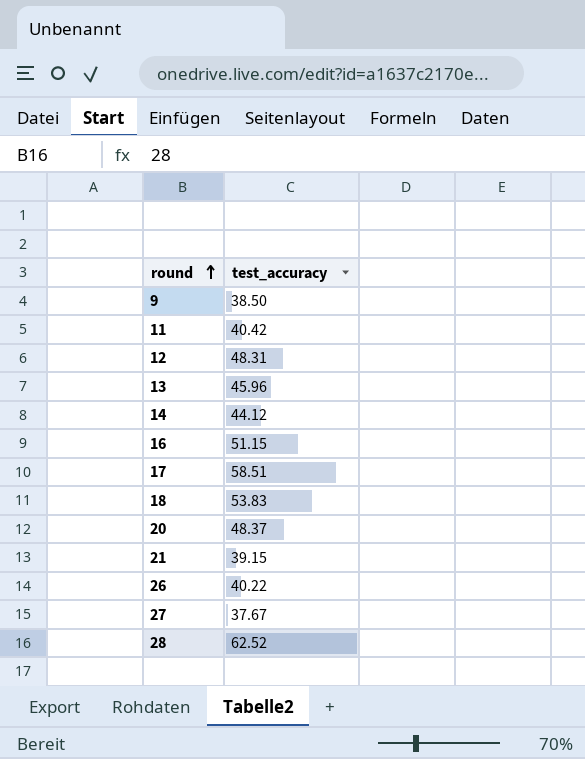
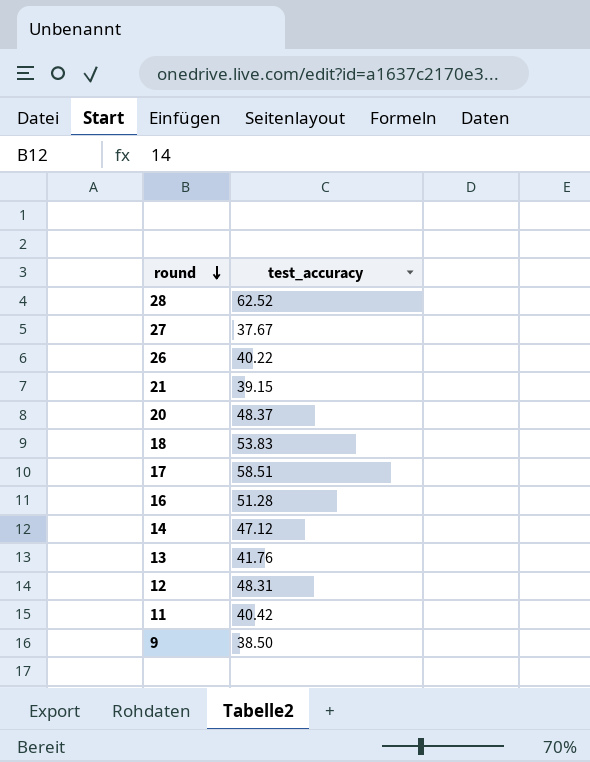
row order: round ascending -> round descending
16 | test_accuracy: 51.15 -> 51.28
14 | test_accuracy: 44.12 -> 47.12
13 | test_accuracy: 45.96 -> 41.76

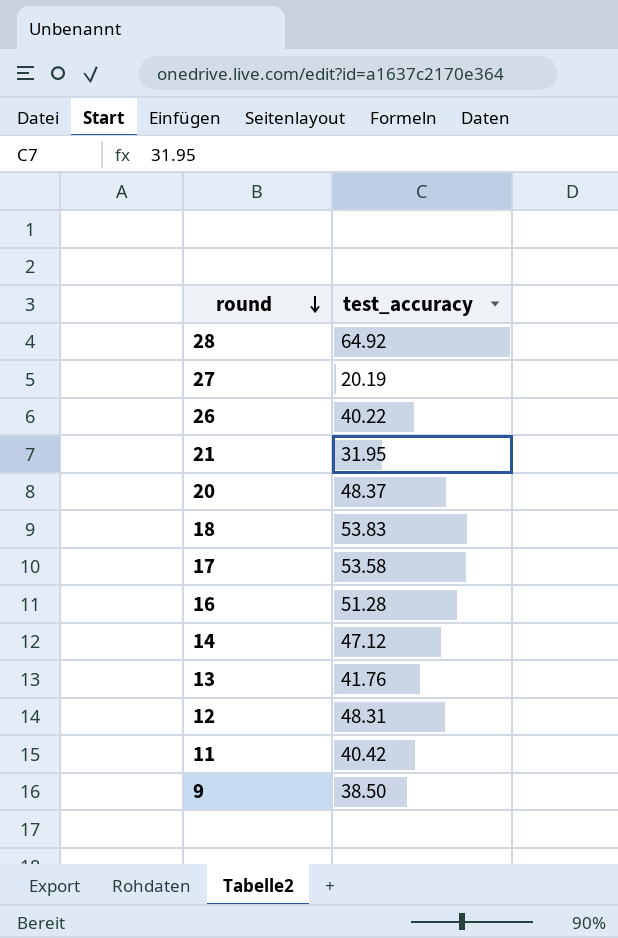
28 | test_accuracy: 62.52 -> 64.92
27 | test_accuracy: 37.67 -> 20.19
21 | test_accuracy: 39.15 -> 31.95
17 | test_accuracy: 58.51 -> 53.58

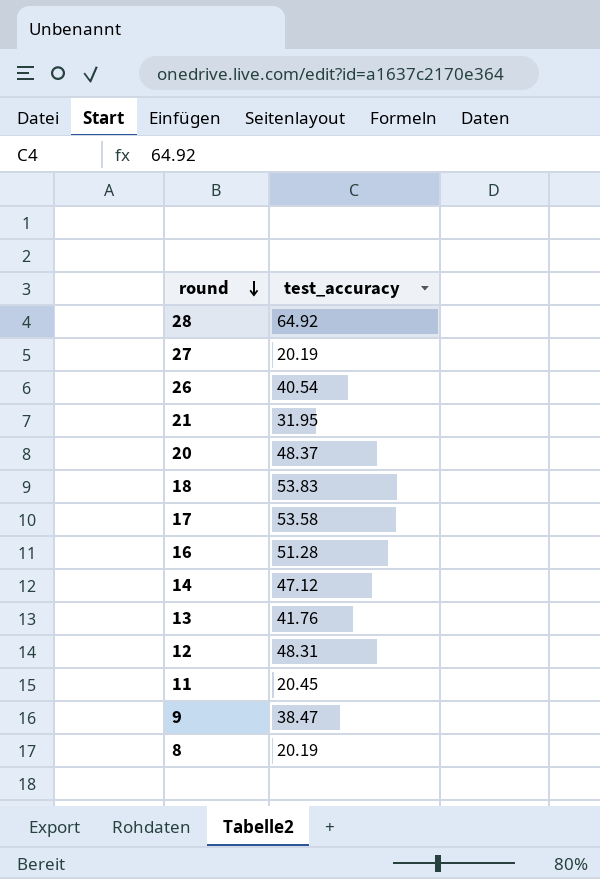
26 | test_accuracy: 40.22 -> 40.54
11 | test_accuracy: 40.42 -> 20.45
9 | test_accuracy: 38.50 -> 38.47
row 8: none -> 20.19

